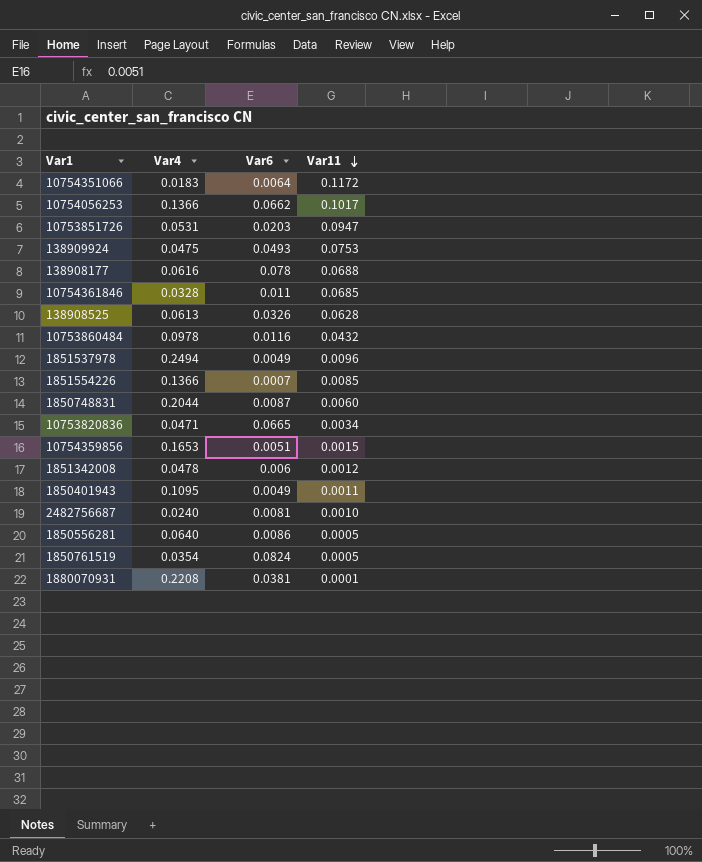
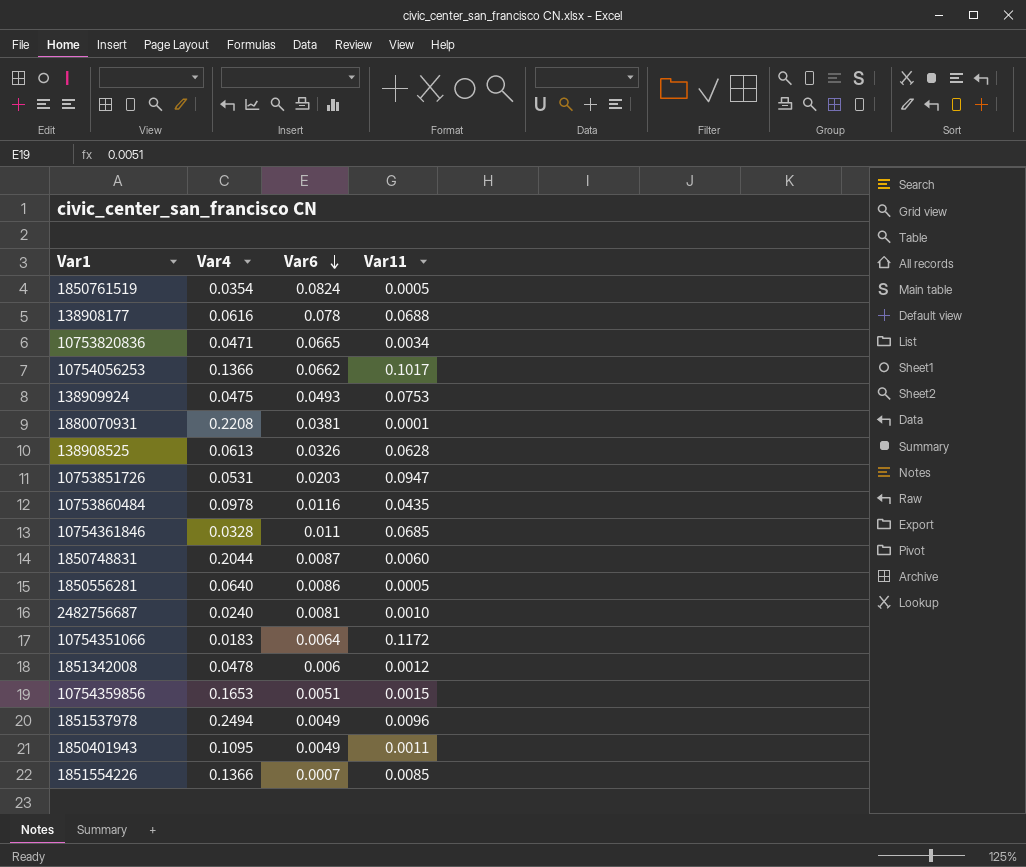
row order: Var11 descending -> Var6 descending
10753860484 | Var11: 0.0432 -> 0.0435

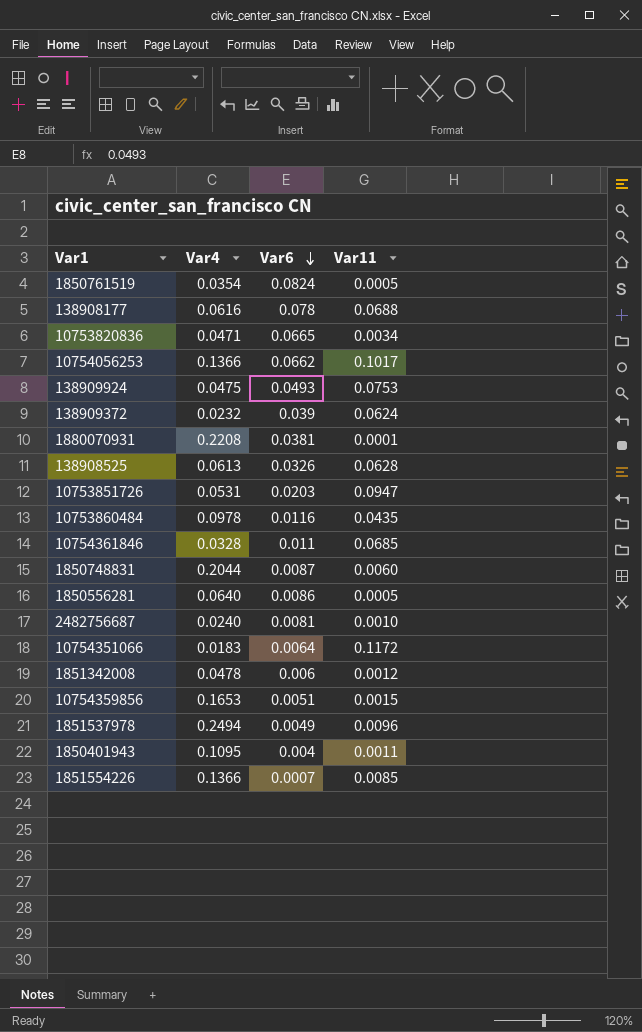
row 138909372: none -> 0.0232 | 0.039 | 0.0624
1850401943 | Var6: 0.0049 -> 0.004

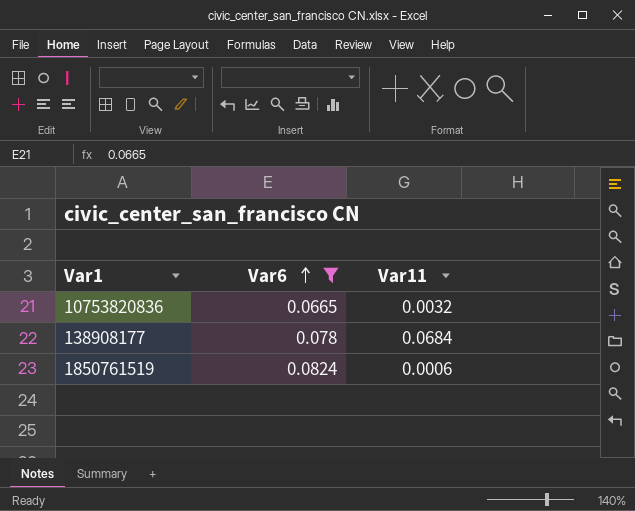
filter: none -> Var6 >= 0.0665
row order: Var6 descending -> Var6 ascending
column Var4 | position: 2 -> none
10753820836 | Var11: 0.0034 -> 0.0032
138908177 | Var11: 0.0688 -> 0.0684
1850761519 | Var11: 0.0005 -> 0.0006

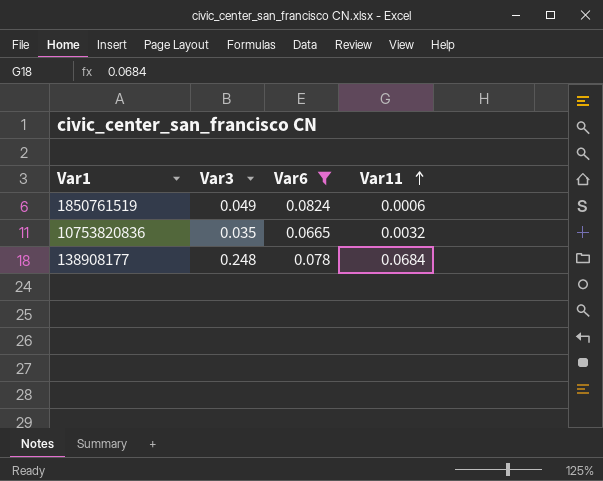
row order: Var6 ascending -> Var11 ascending
column Var3 | position: none -> 2

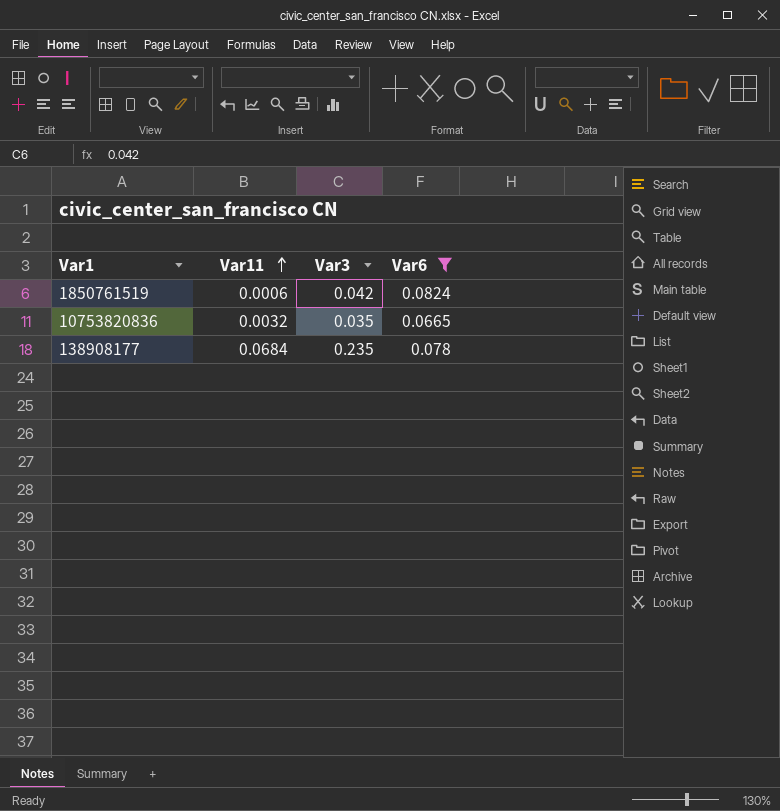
column Var11 | position: 4 -> 2
1850761519 | Var3: 0.049 -> 0.042
138908177 | Var3: 0.248 -> 0.235

